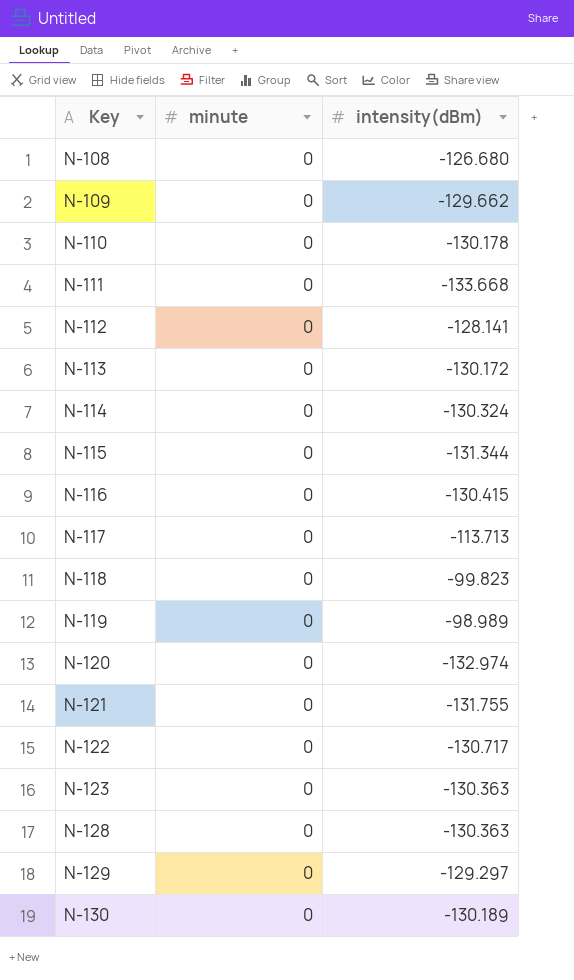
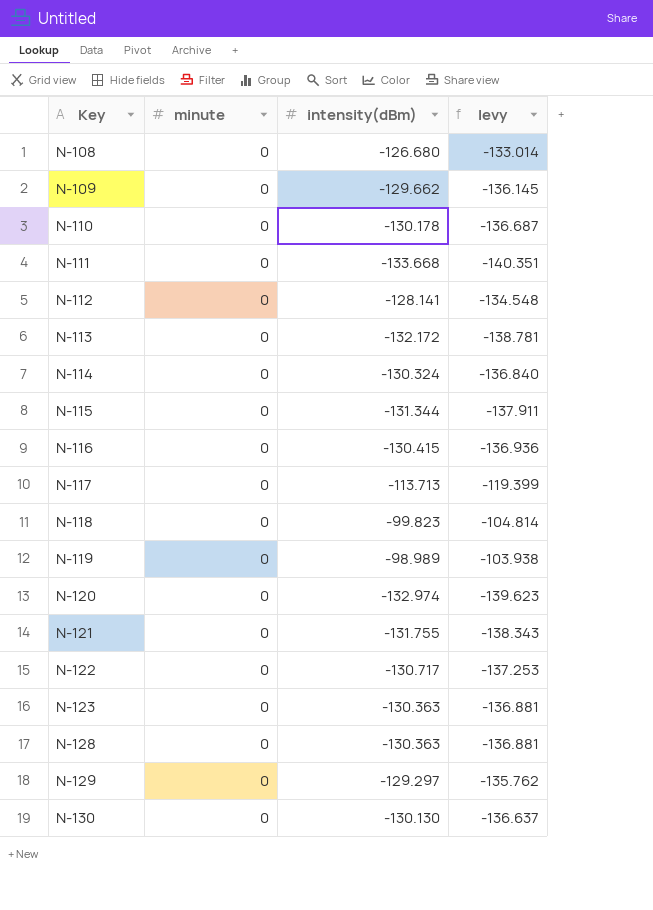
column levy | formula: none -> [intensity(dBm)] * 1.05
N-113 | intensity(dBm): -130.172 -> -132.172
N-130 | intensity(dBm): -130.189 -> -130.130

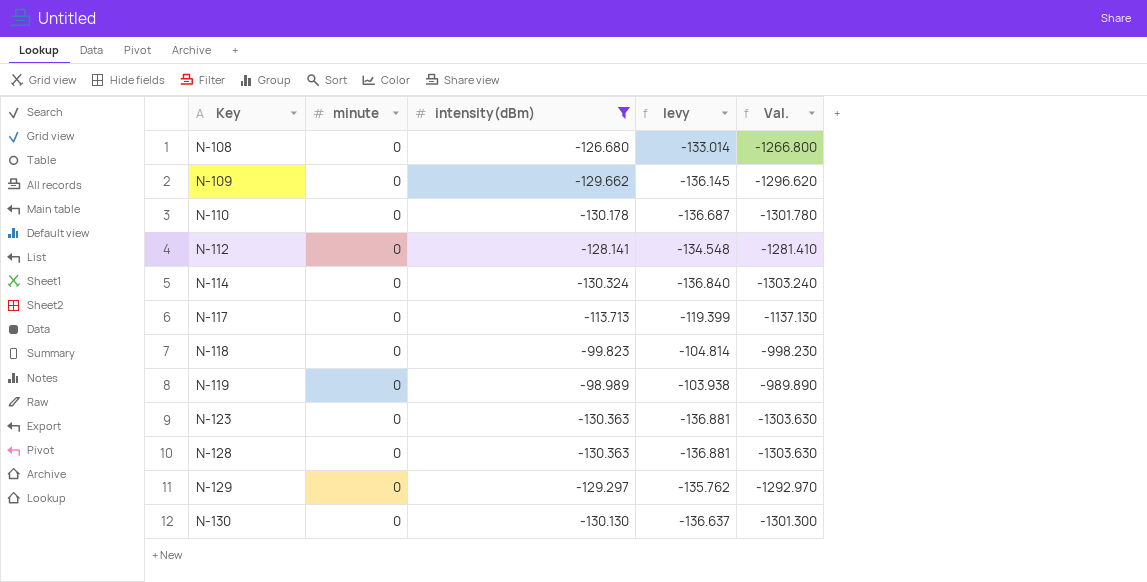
filter: none -> intensity(dBm) >= -130.363
column Val. | formula: none -> [intensity(dBm)] * 10

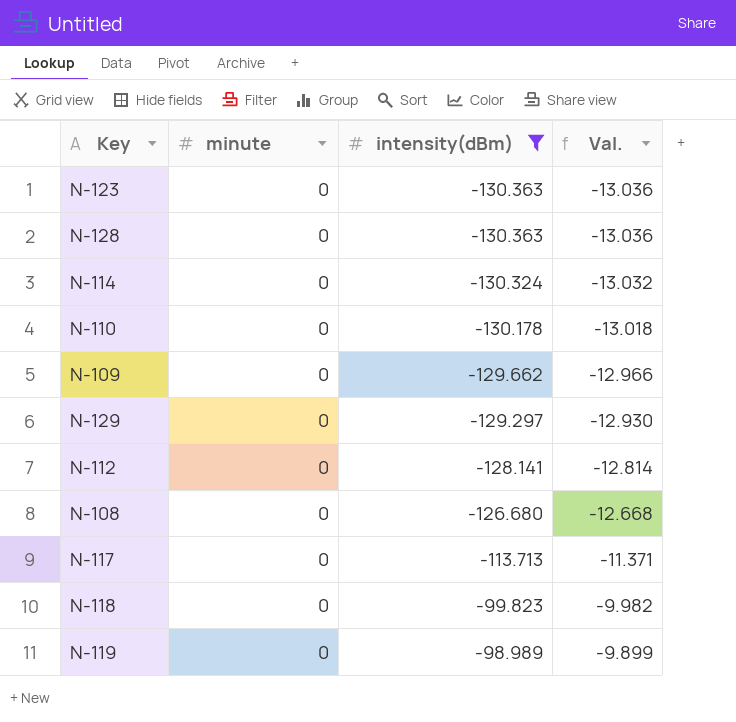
row order: Key ascending -> intensity(dBm) ascending
column levy | formula: [intensity(dBm)] * 1.05 -> none
column Val. | formula: [intensity(dBm)] * 10 -> [intensity(dBm)] * 0.1
row N-130: 0 | -130.130 | -136.637 | -1301.300 -> none

